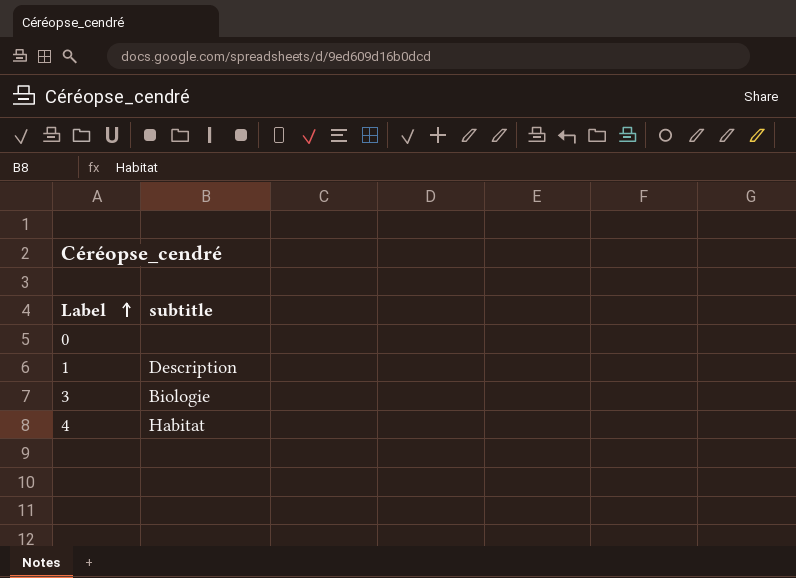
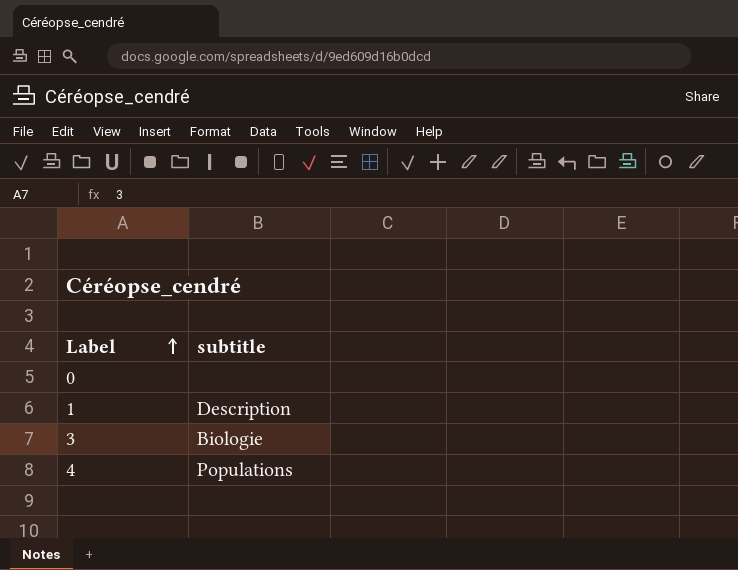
4 | subtitle: Habitat -> Populations

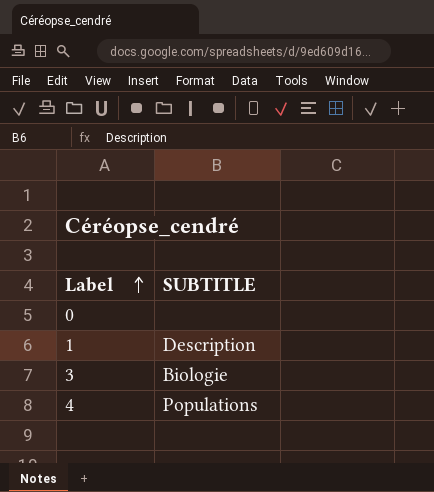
column name: subtitle -> SUBTITLE

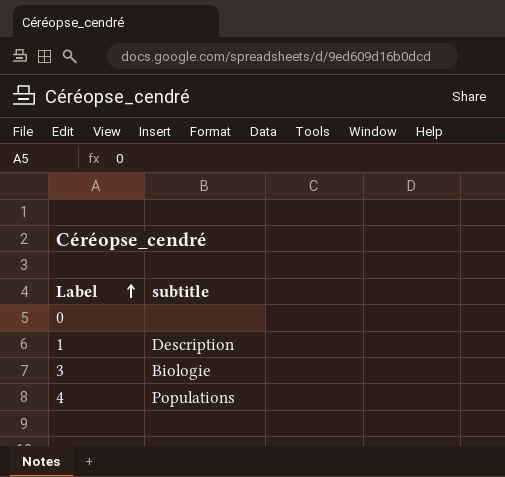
column name: SUBTITLE -> subtitle

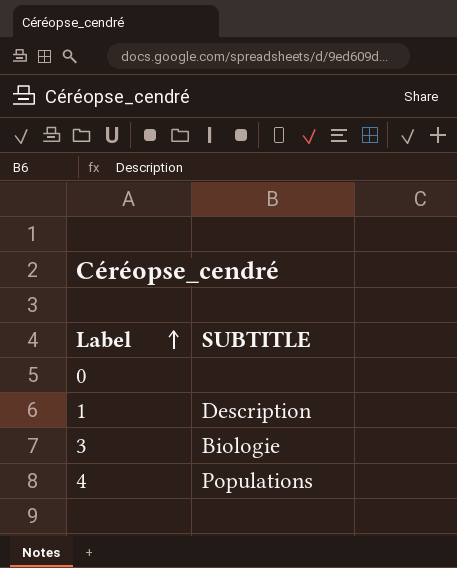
column name: subtitle -> SUBTITLE

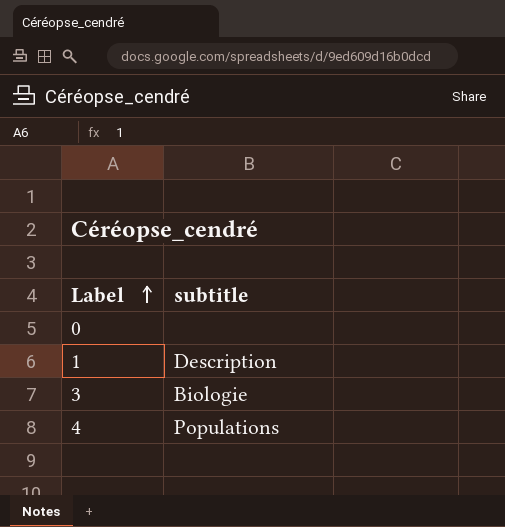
column name: SUBTITLE -> subtitle

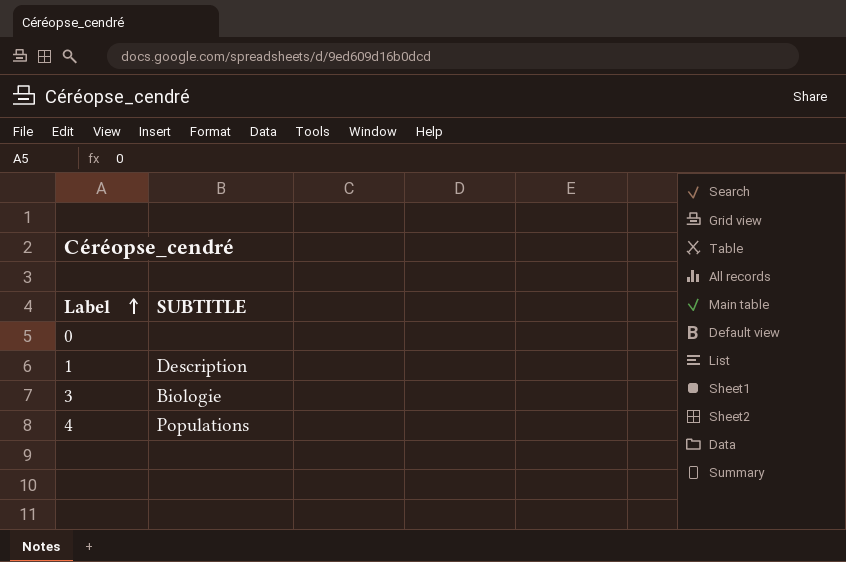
column name: subtitle -> SUBTITLE

